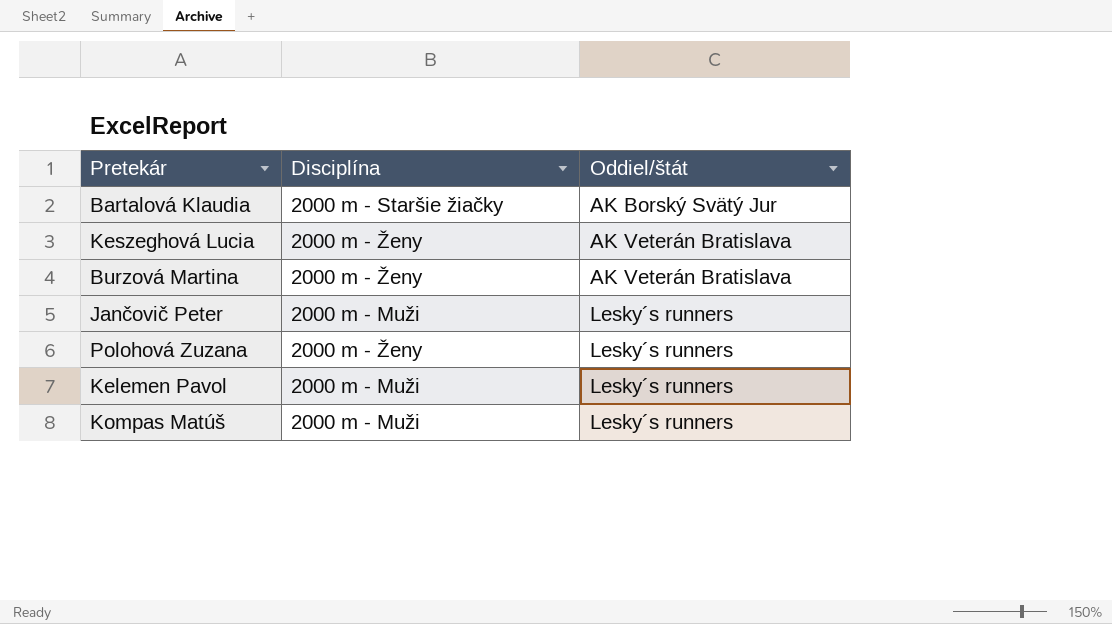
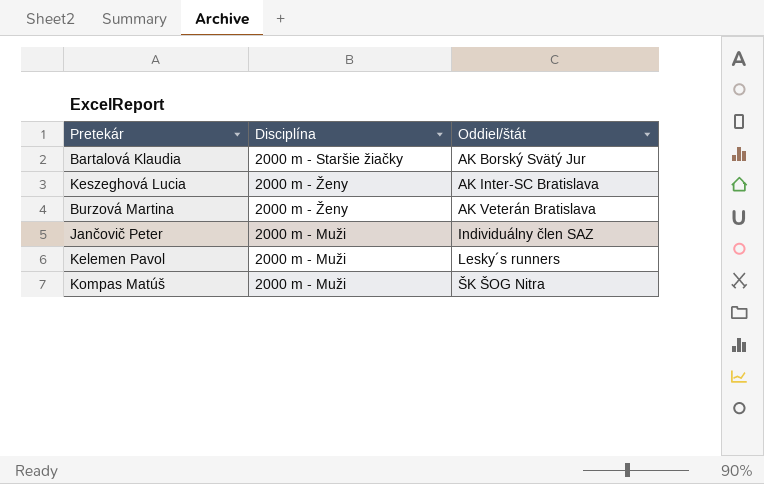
row Polohová Zuzana: 2000 m - Ženy | Lesky´s runners -> none
Keszeghová Lucia | Oddiel/štát: AK Veterán Bratislava -> AK Inter-SC Bratislava
Jančovič Peter | Oddiel/štát: Lesky´s runners -> Individuálny člen SAZ
Kompas Matúš | Oddiel/štát: Lesky´s runners -> ŠK ŠOG Nitra

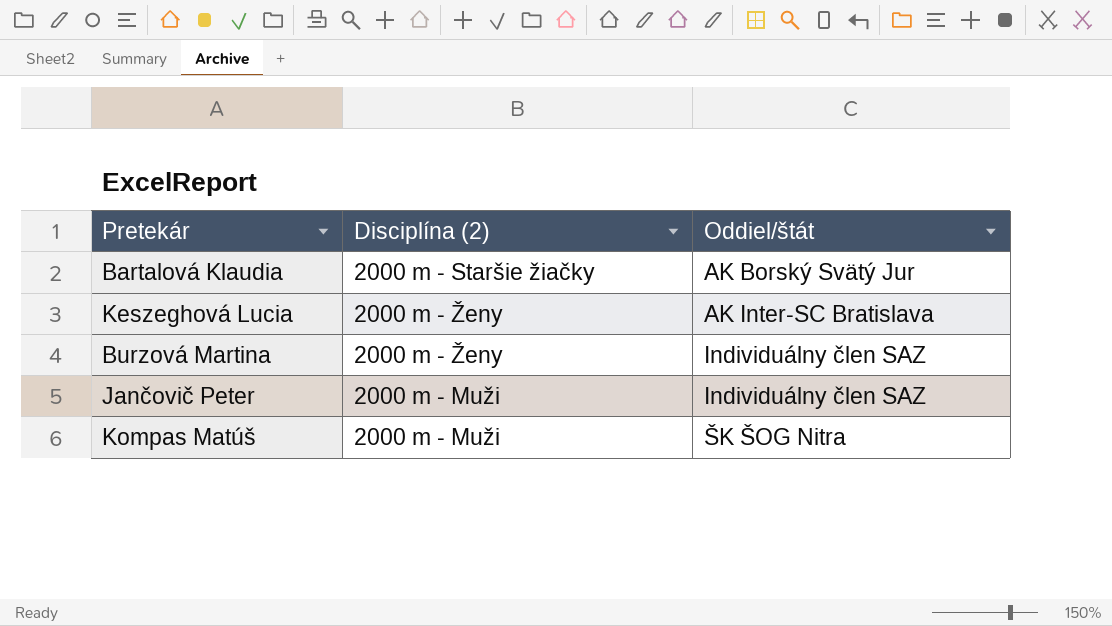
column name: Disciplína -> Disciplína (2)
row Kelemen Pavol: 2000 m - Muži | Lesky´s runners -> none
Burzová Martina | Oddiel/štát: AK Veterán Bratislava -> Individuálny člen SAZ

